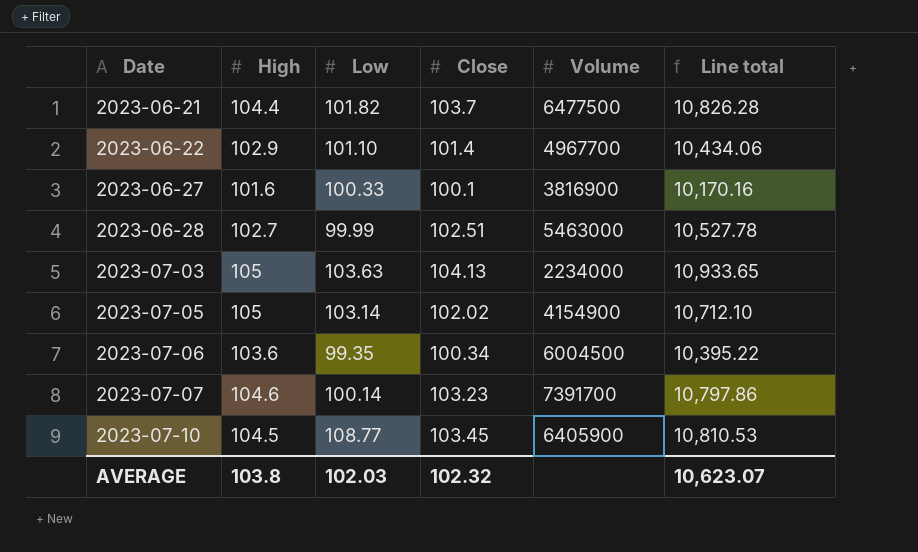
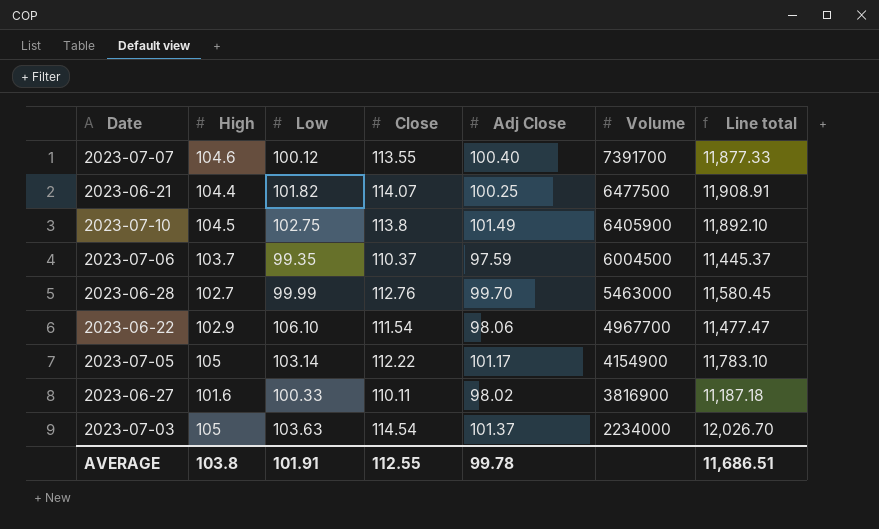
row order: Date ascending -> Volume descending
column Adj Close | position: none -> 5
2023-07-07 | Low: 100.14 -> 100.12
2023-07-07 | Close: 103.23 -> 113.55
2023-07-07 | Line total: 10,797.86 -> 11,877.33
2023-06-21 | Close: 103.7 -> 114.07
2023-06-21 | Line total: 10,826.28 -> 11,908.91
2023-07-10 | Low: 108.77 -> 102.75
2023-07-10 | Close: 103.45 -> 113.8
2023-07-10 | Line total: 10,810.53 -> 11,892.10
2023-07-06 | High: 103.6 -> 103.7
2023-07-06 | Close: 100.34 -> 110.37
2023-07-06 | Line total: 10,395.22 -> 11,445.37
2023-06-28 | Close: 102.51 -> 112.76
2023-06-28 | Line total: 10,527.78 -> 11,580.45
2023-06-22 | Low: 101.10 -> 106.10
2023-06-22 | Close: 101.4 -> 111.54
2023-06-22 | Line total: 10,434.06 -> 11,477.47
2023-07-05 | Close: 102.02 -> 112.22
2023-07-05 | Line total: 10,712.10 -> 11,783.10
2023-06-27 | Close: 100.1 -> 110.11
2023-06-27 | Line total: 10,170.16 -> 11,187.18
2023-07-03 | Close: 104.13 -> 114.54
2023-07-03 | Line total: 10,933.65 -> 12,026.70
AVERAGE | Low: 102.03 -> 101.91
AVERAGE | Close: 102.32 -> 112.55
AVERAGE | Line total: 10,623.07 -> 11,686.51

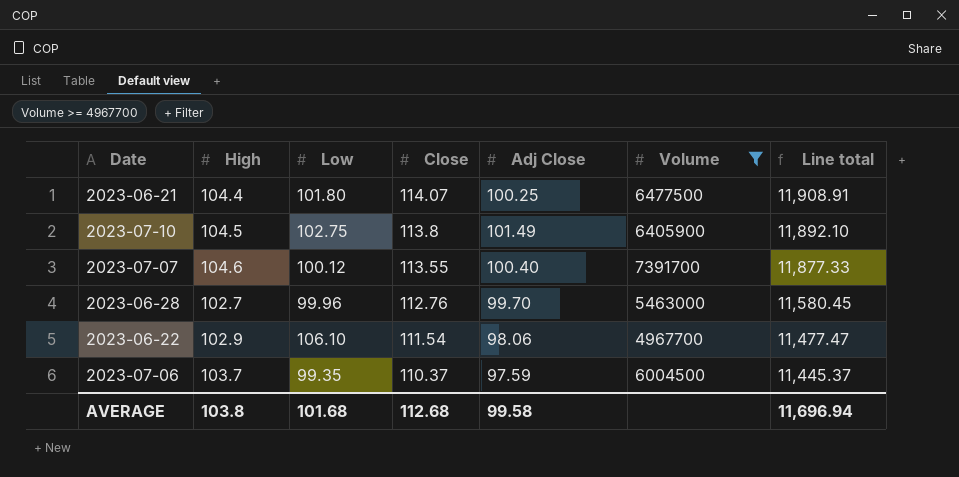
filter: none -> Volume >= 4967700
row order: Volume descending -> Close descending
2023-06-21 | Low: 101.82 -> 101.80
2023-06-28 | Low: 99.99 -> 99.96
AVERAGE | Low: 101.91 -> 101.68
AVERAGE | Close: 112.55 -> 112.68
AVERAGE | Adj Close: 99.78 -> 99.58
AVERAGE | Line total: 11,686.51 -> 11,696.94

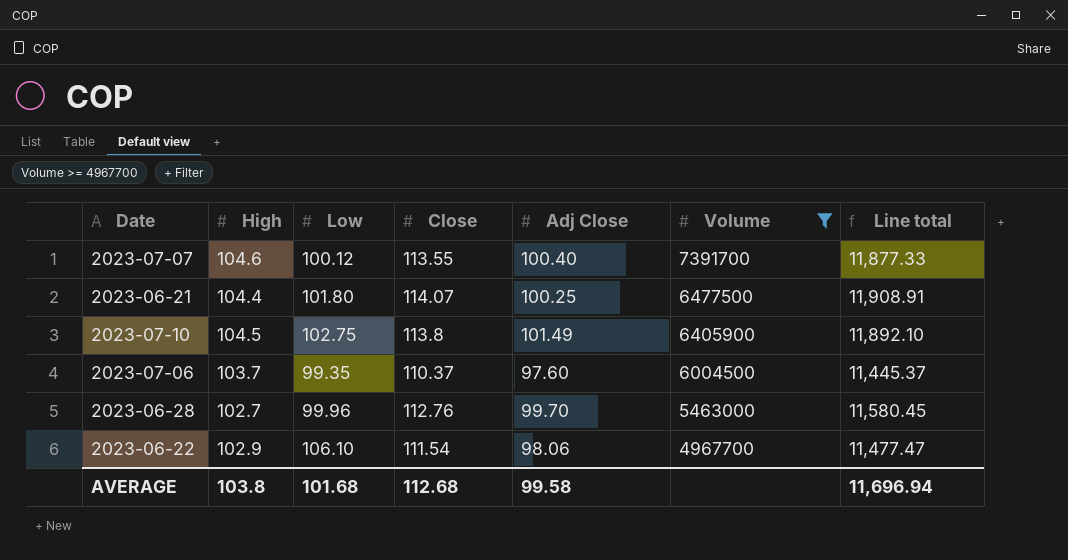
row order: Close descending -> Volume descending
2023-07-06 | Adj Close: 97.59 -> 97.60

